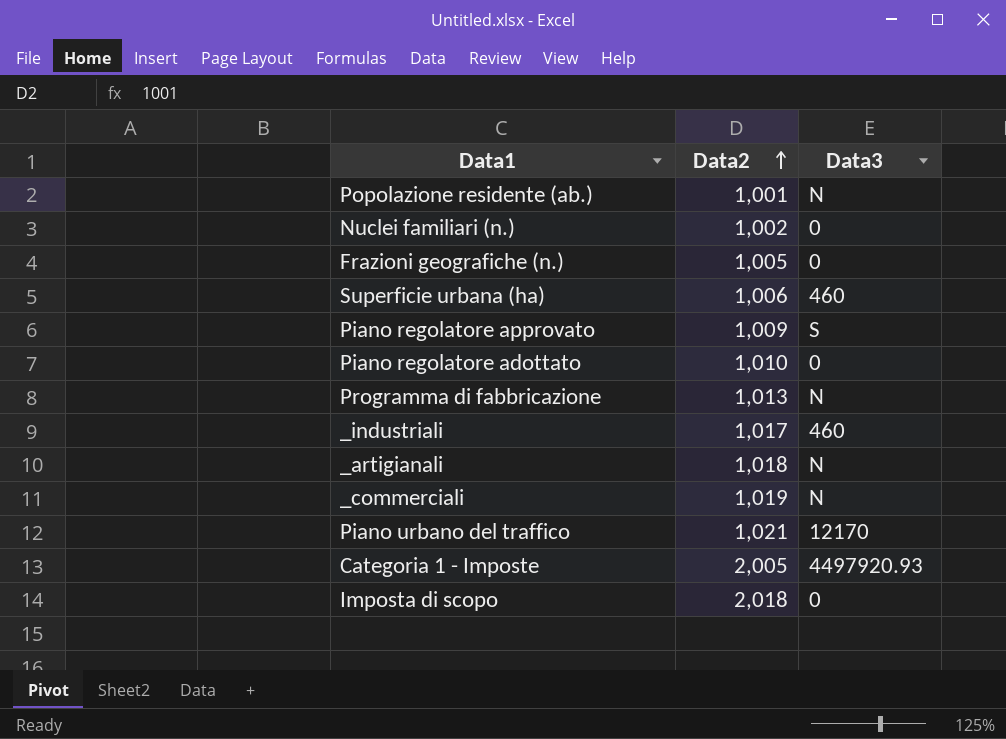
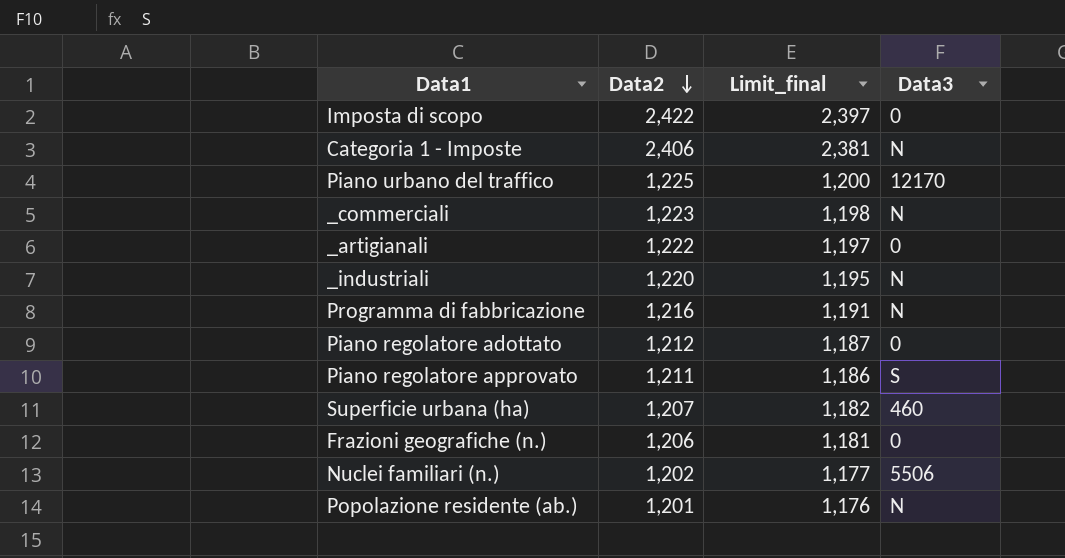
row order: Data2 ascending -> Data2 descending
column Limit_final | formula: none -> [Data2] - 25
Imposta di scopo | Data2: 2,018 -> 2,422
Categoria 1 - Imposte | Data2: 2,005 -> 2,406
Categoria 1 - Imposte | Data3: 4497920.93 -> N
Piano urbano del traffico | Data2: 1,021 -> 1,225
_commerciali | Data2: 1,019 -> 1,223
_artigianali | Data2: 1,018 -> 1,222
_artigianali | Data3: N -> 0
_industriali | Data2: 1,017 -> 1,220
_industriali | Data3: 460 -> N
Programma di fabbricazione | Data2: 1,013 -> 1,216
Piano regolatore adottato | Data2: 1,010 -> 1,212
Piano regolatore approvato | Data2: 1,009 -> 1,211
Superficie urbana (ha) | Data2: 1,006 -> 1,207
Frazioni geografiche (n.) | Data2: 1,005 -> 1,206
Nuclei familiari (n.) | Data2: 1,002 -> 1,202
Nuclei familiari (n.) | Data3: 0 -> 5506
Popolazione residente (ab.) | Data2: 1,001 -> 1,201

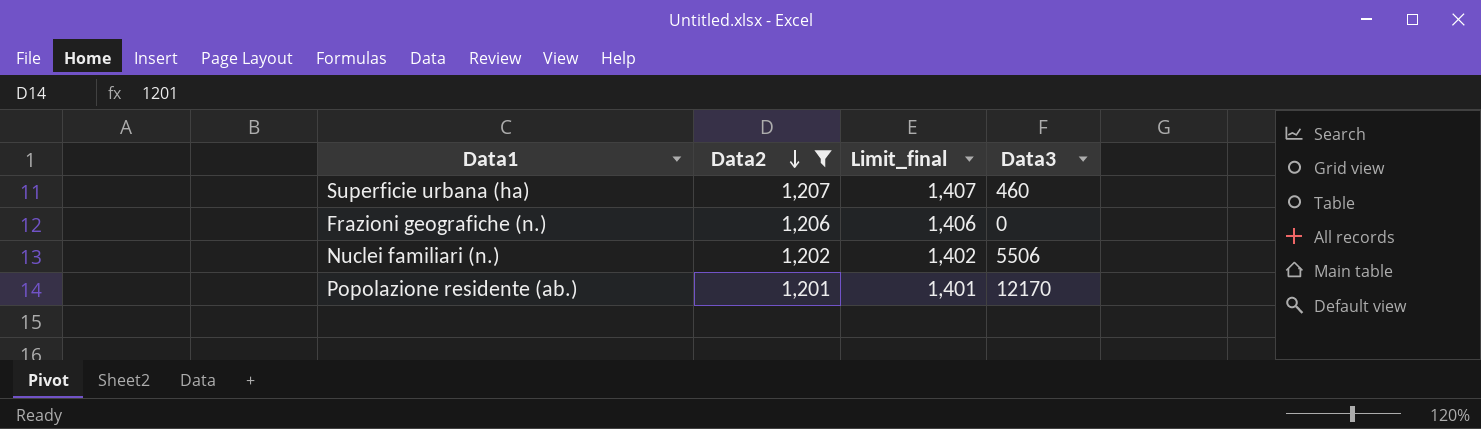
filter: none -> Data2 <= 1,207
column Limit_final | formula: [Data2] - 25 -> [Data2] + 200
Popolazione residente (ab.) | Data3: N -> 12170

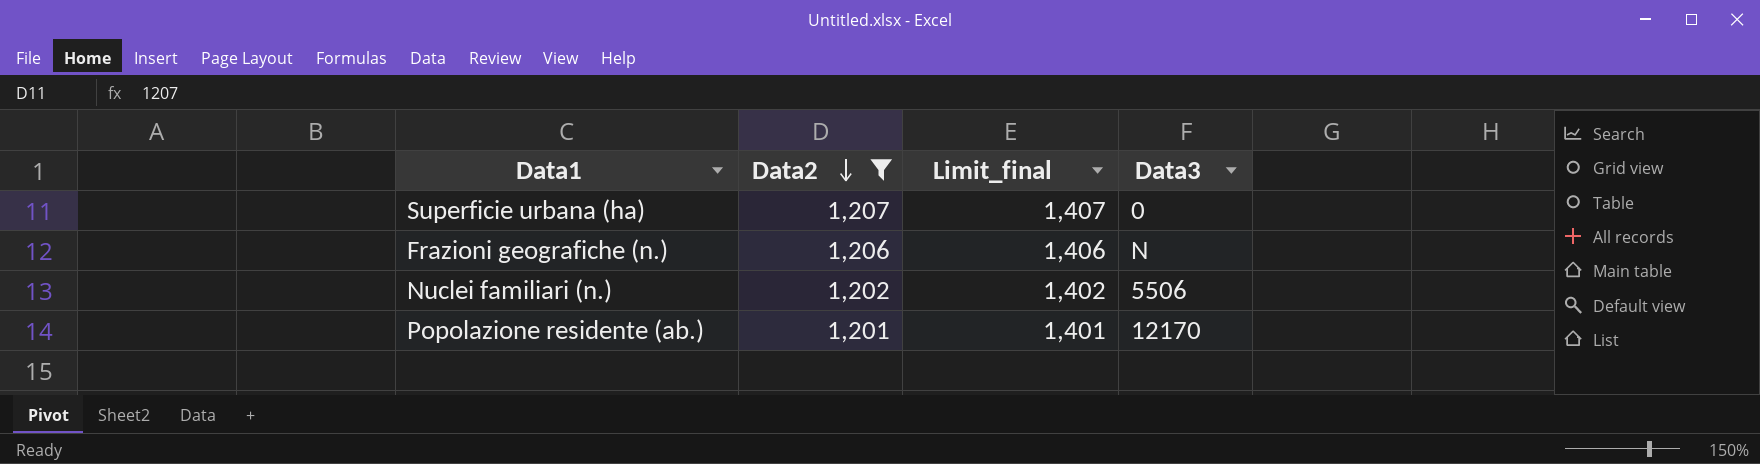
Superficie urbana (ha) | Data3: 460 -> 0
Frazioni geografiche (n.) | Data3: 0 -> N

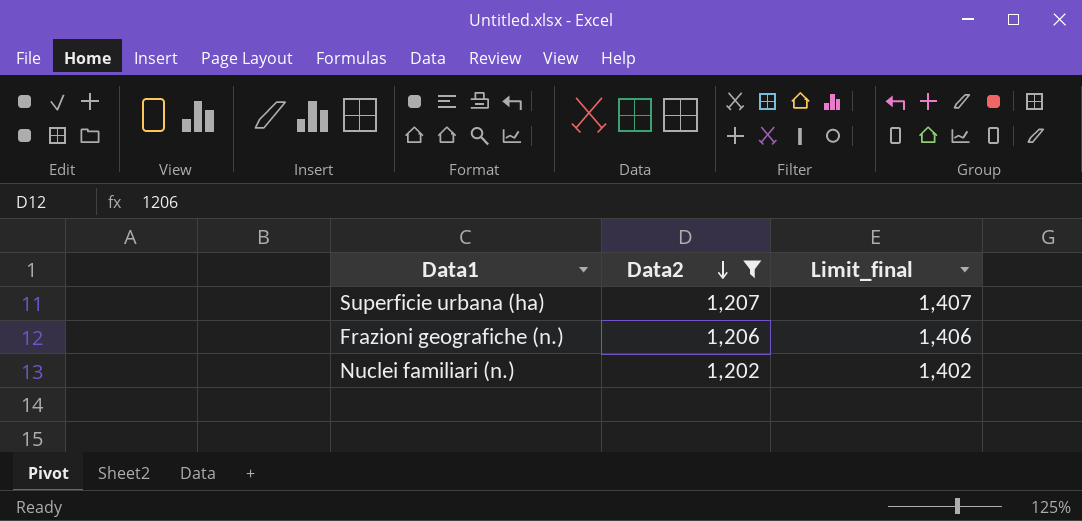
column Data3 | position: 4 -> none
row Popolazione residente (ab.): 1,201 | 1,401 | 12170 -> none

